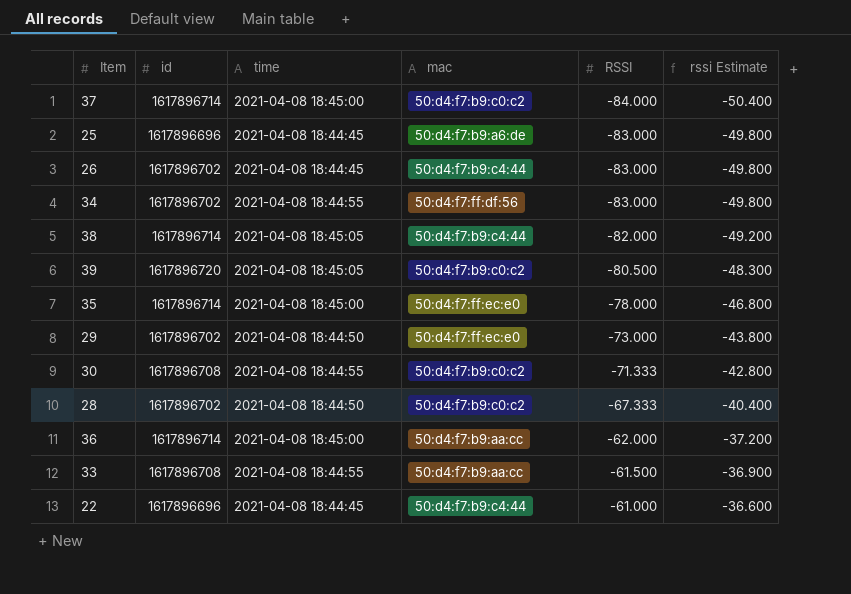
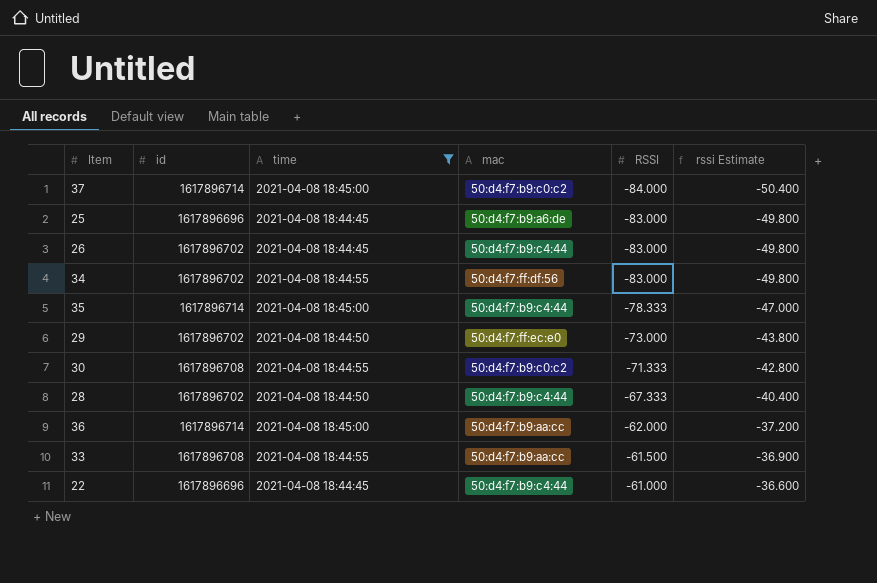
filter: none -> time != 2021-04-08 18:45:05
35 | mac: 50:d4:f7:ff:ec:e0 -> 50:d4:f7:b9:c4:44
35 | RSSI: -78.000 -> -78.333
35 | rssi Estimate: -46.800 -> -47.000
28 | mac: 50:d4:f7:b9:c0:c2 -> 50:d4:f7:b9:c4:44

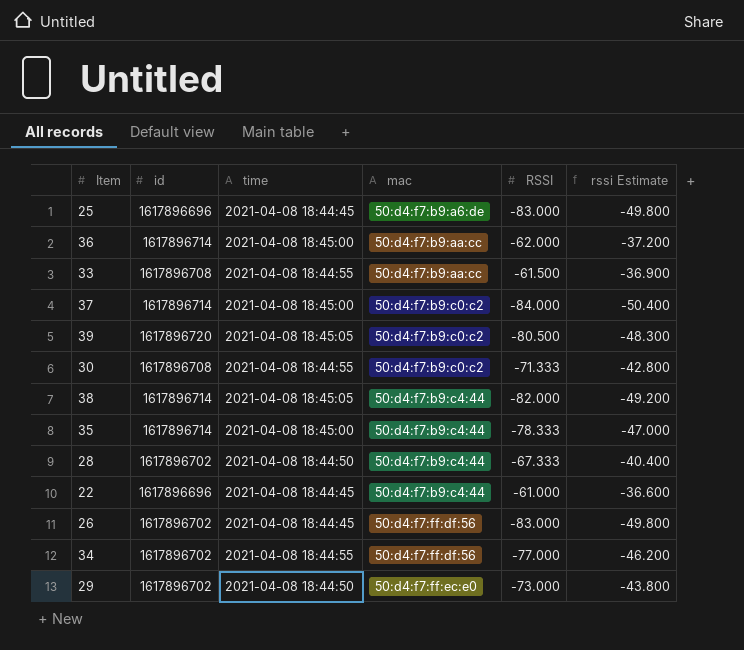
filter: time != 2021-04-08 18:45:05 -> none
row order: RSSI ascending -> mac ascending
26 | mac: 50:d4:f7:b9:c4:44 -> 50:d4:f7:ff:df:56
34 | RSSI: -83.000 -> -77.000
34 | rssi Estimate: -49.800 -> -46.200

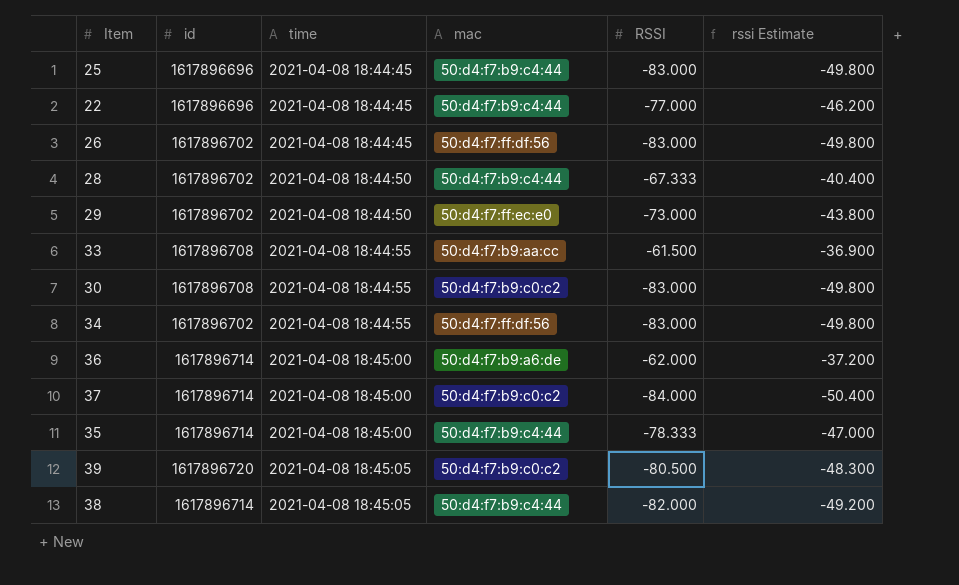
row order: mac ascending -> time ascending
25 | mac: 50:d4:f7:b9:a6:de -> 50:d4:f7:b9:c4:44
22 | RSSI: -61.000 -> -77.000
22 | rssi Estimate: -36.600 -> -46.200
30 | RSSI: -71.333 -> -83.000
30 | rssi Estimate: -42.800 -> -49.800
34 | RSSI: -77.000 -> -83.000
34 | rssi Estimate: -46.200 -> -49.800
36 | mac: 50:d4:f7:b9:aa:cc -> 50:d4:f7:b9:a6:de

